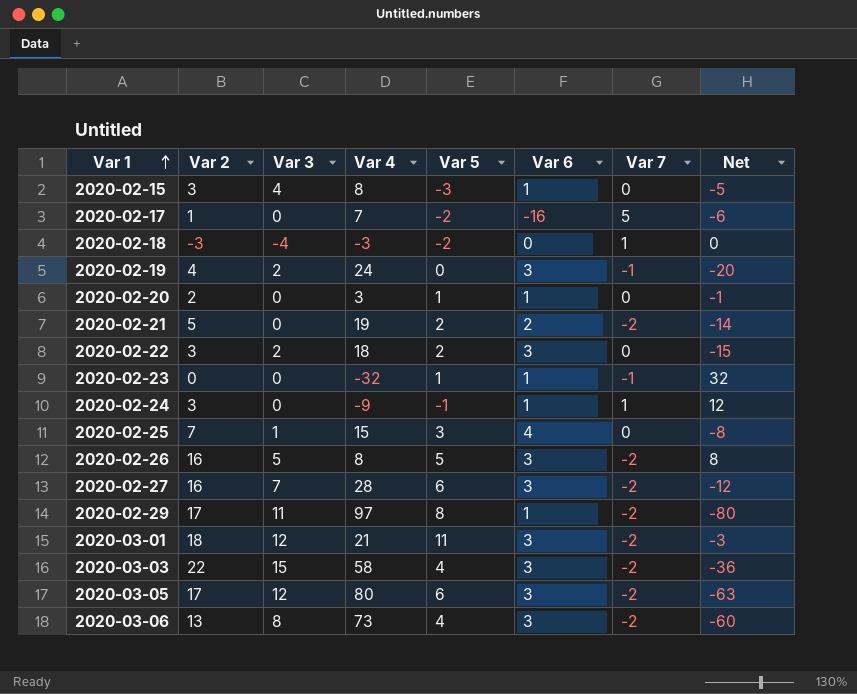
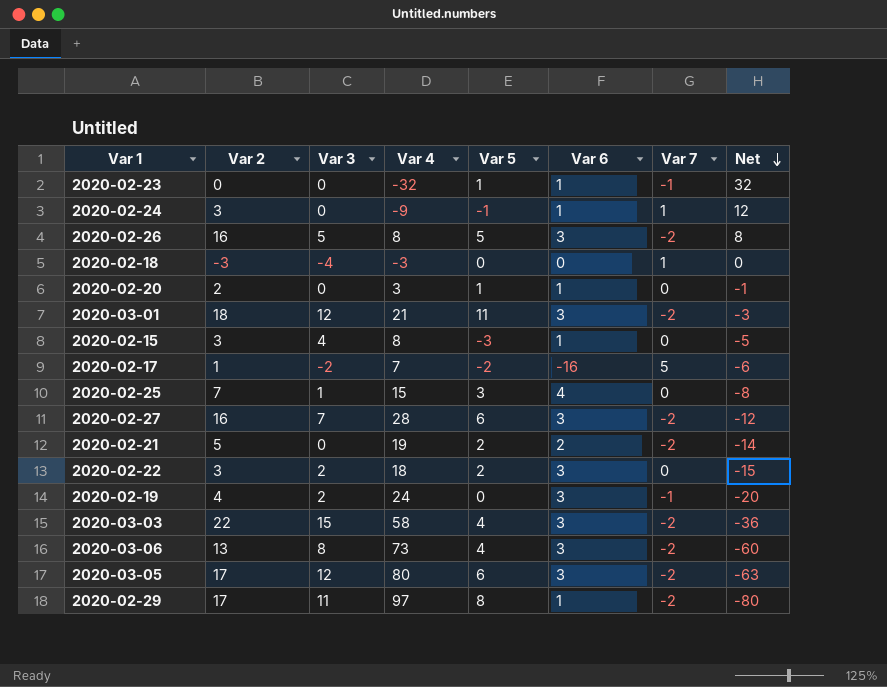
row order: Var 1 ascending -> Net descending
2020-02-18 | Var 5: -2 -> 0
2020-02-17 | Var 3: 0 -> -2

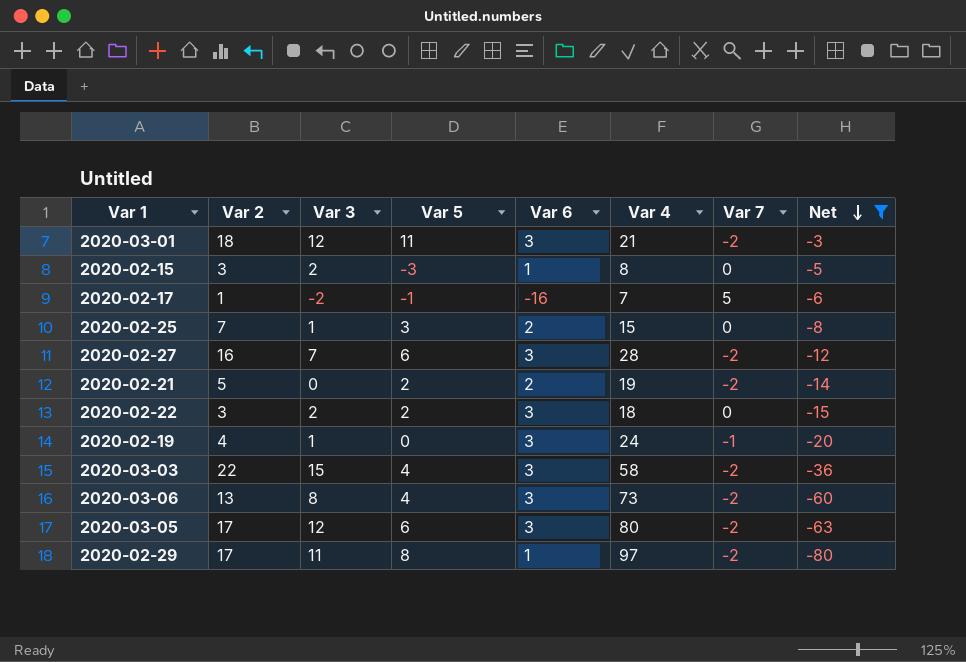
filter: none -> Net <= -3
column Var 4 | position: 4 -> 6
2020-02-15 | Var 3: 4 -> 2
2020-02-17 | Var 5: -2 -> -1
2020-02-25 | Var 6: 4 -> 2
2020-02-19 | Var 3: 2 -> 1

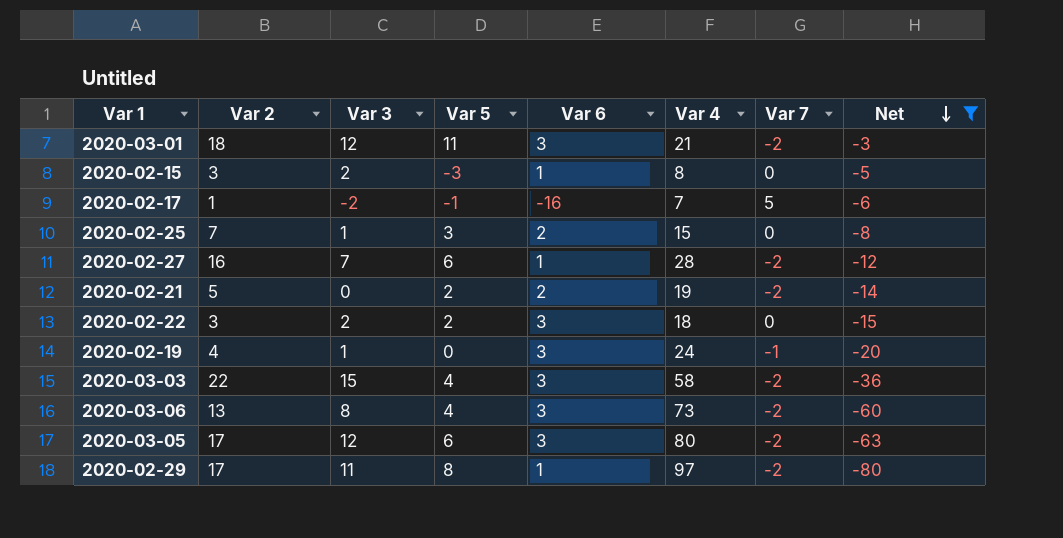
2020-02-27 | Var 6: 3 -> 1

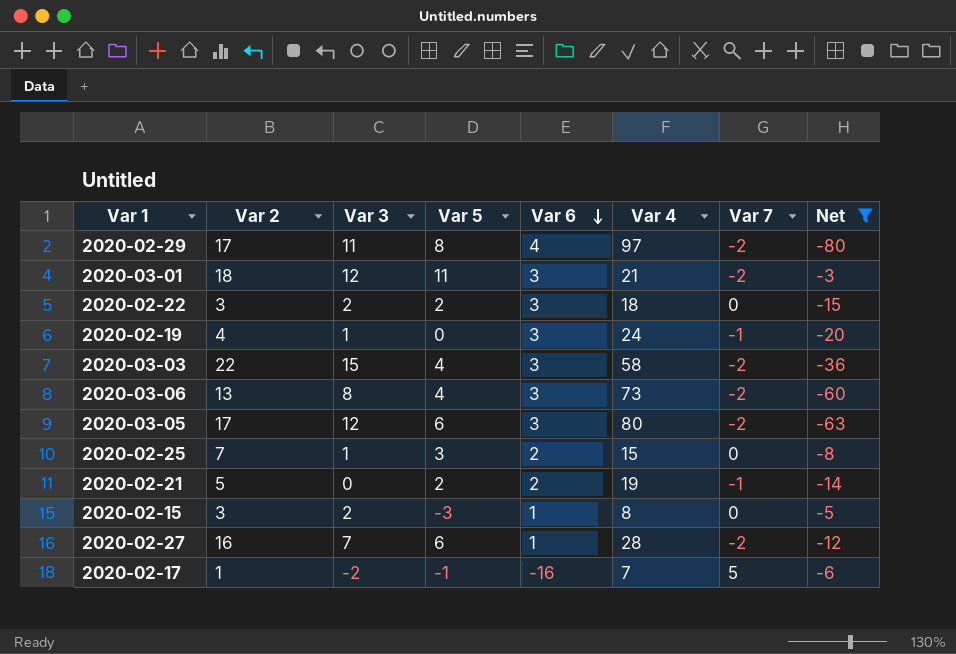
row order: Net descending -> Var 6 descending
2020-02-29 | Var 6: 1 -> 4
2020-02-21 | Var 7: -2 -> -1

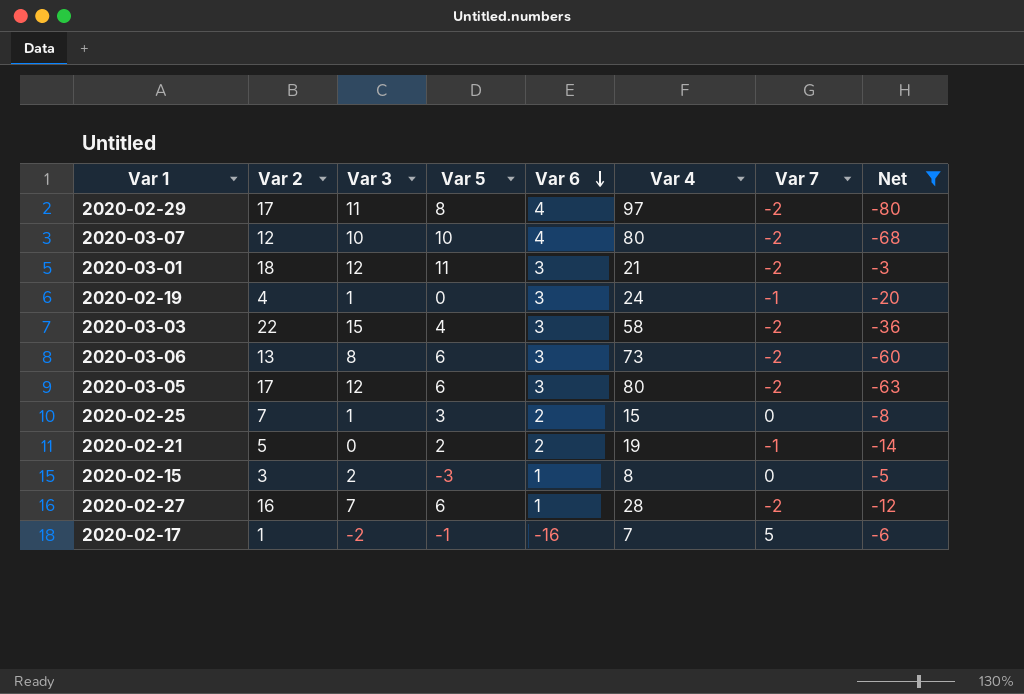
row 2020-02-22: 3 | 2 | 2 | 3 | 18 | 0 | -15 -> none
row 2020-03-07: none -> 12 | 10 | 10 | 4 | 80 | -2 | -68
2020-03-06 | Var 5: 4 -> 6

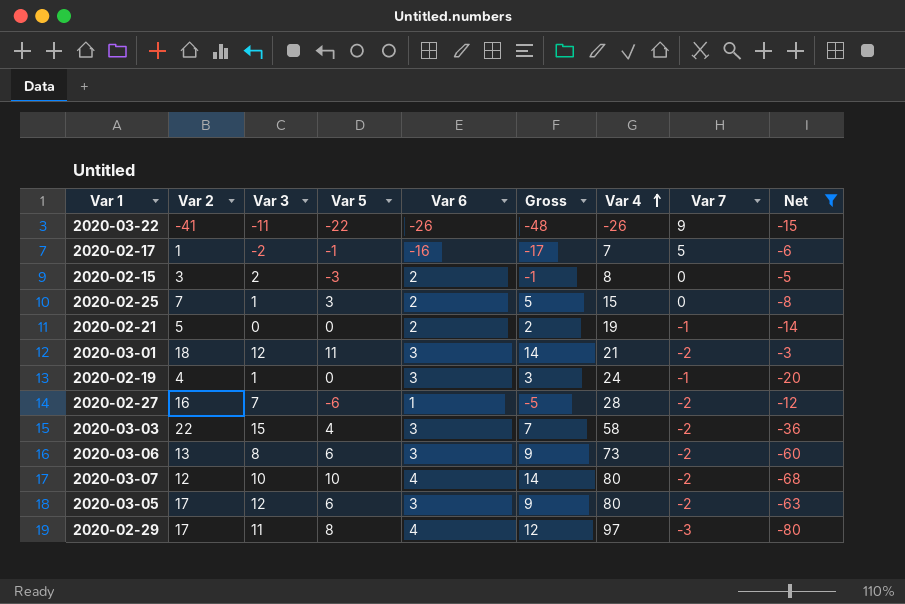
row order: Var 6 descending -> Var 4 ascending
column Gross | formula: none -> [Var 5] + [Var 6]
row 2020-03-22: none -> -41 | -11 | -22 | -26 | -48 | -26 | 9 | -15
2020-02-15 | Var 6: 1 -> 2
2020-02-21 | Var 5: 2 -> 0
2020-02-27 | Var 5: 6 -> -6
2020-02-29 | Var 7: -2 -> -3

